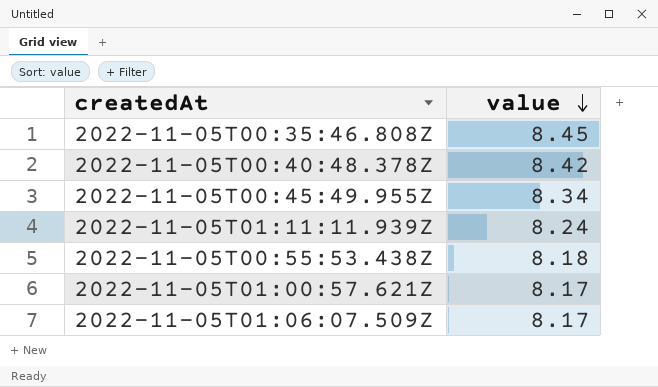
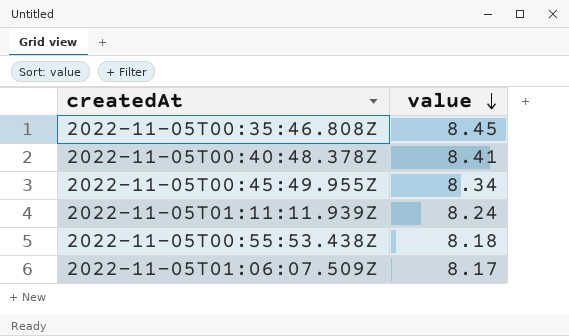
row 2022-11-05T01:00:57.621Z: 8.17 -> none
2022-11-05T00:40:48.378Z | value: 8.42 -> 8.41

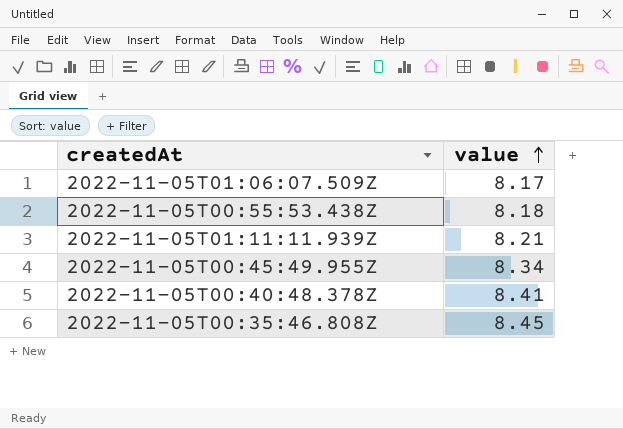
row order: value descending -> value ascending
2022-11-05T01:11:11.939Z | value: 8.24 -> 8.21

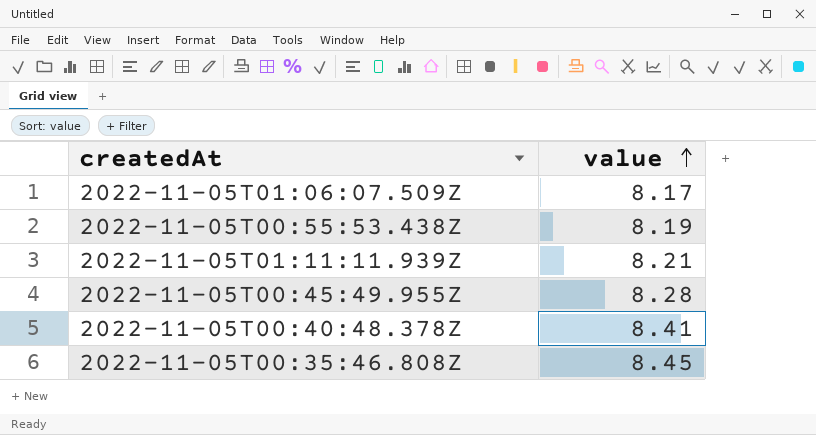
2022-11-05T00:55:53.438Z | value: 8.18 -> 8.19
2022-11-05T00:45:49.955Z | value: 8.34 -> 8.28

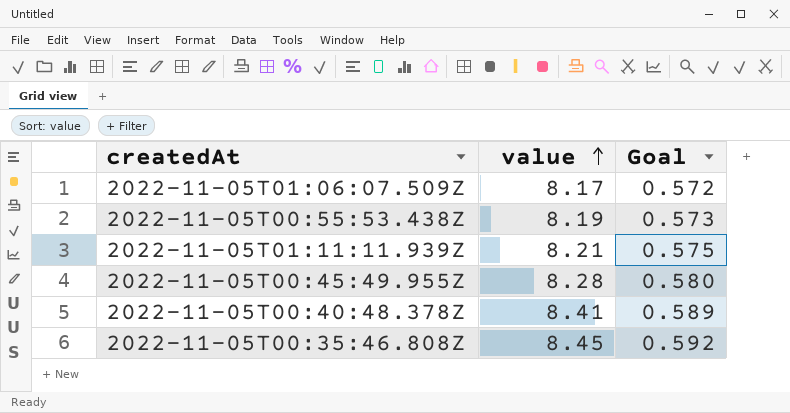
column Goal | formula: none -> [value] * 0.07

